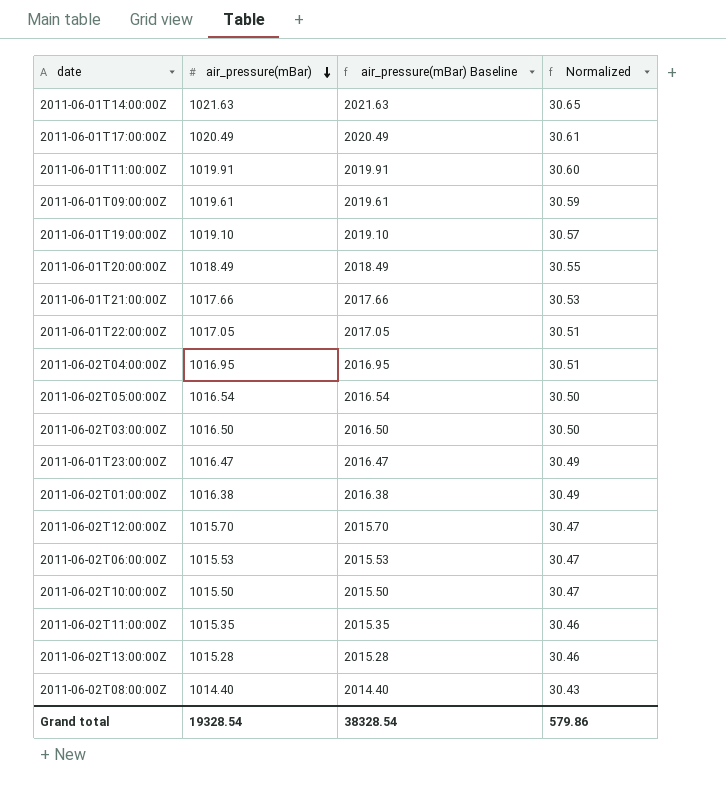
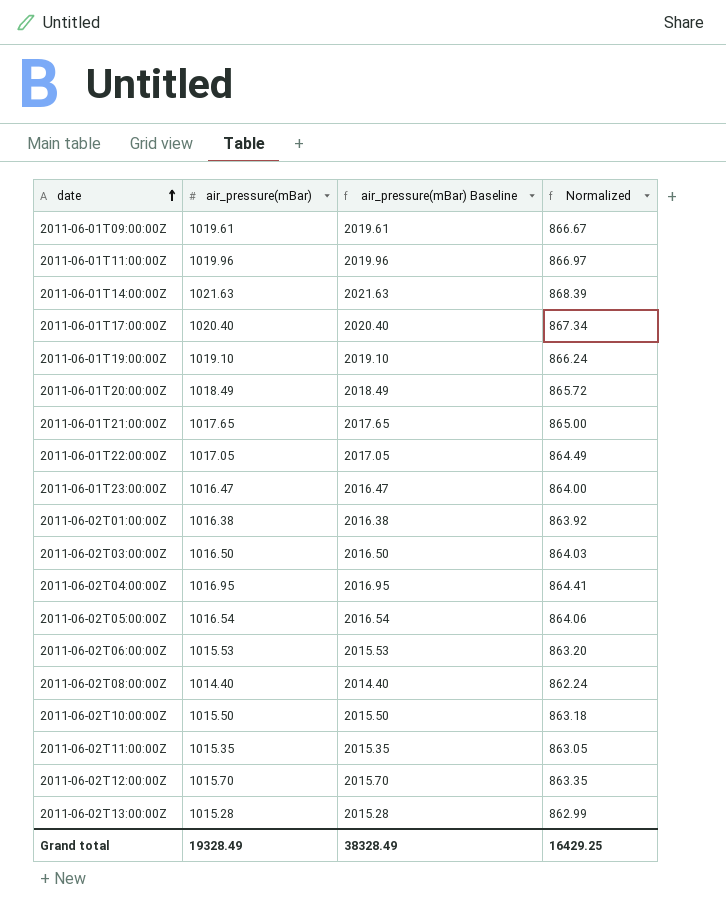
row order: air_pressure(mBar) descending -> date ascending
column Normalized | formula: [air_pressure(mBar)] * 0.03 -> [air_pressure(mBar)] * 0.85
2011-06-01T11:00:00Z | air_pressure(mBar): 1019.91 -> 1019.96
2011-06-01T11:00:00Z | air_pressure(mBar) Baseline: 2019.91 -> 2019.96
2011-06-01T17:00:00Z | air_pressure(mBar): 1020.49 -> 1020.40
2011-06-01T17:00:00Z | air_pressure(mBar) Baseline: 2020.49 -> 2020.40
2011-06-01T21:00:00Z | air_pressure(mBar): 1017.66 -> 1017.65
2011-06-01T21:00:00Z | air_pressure(mBar) Baseline: 2017.66 -> 2017.65
Grand total | air_pressure(mBar): 19328.54 -> 19328.49
Grand total | air_pressure(mBar) Baseline: 38328.54 -> 38328.49
Grand total | Normalized: 579.86 -> 16429.25

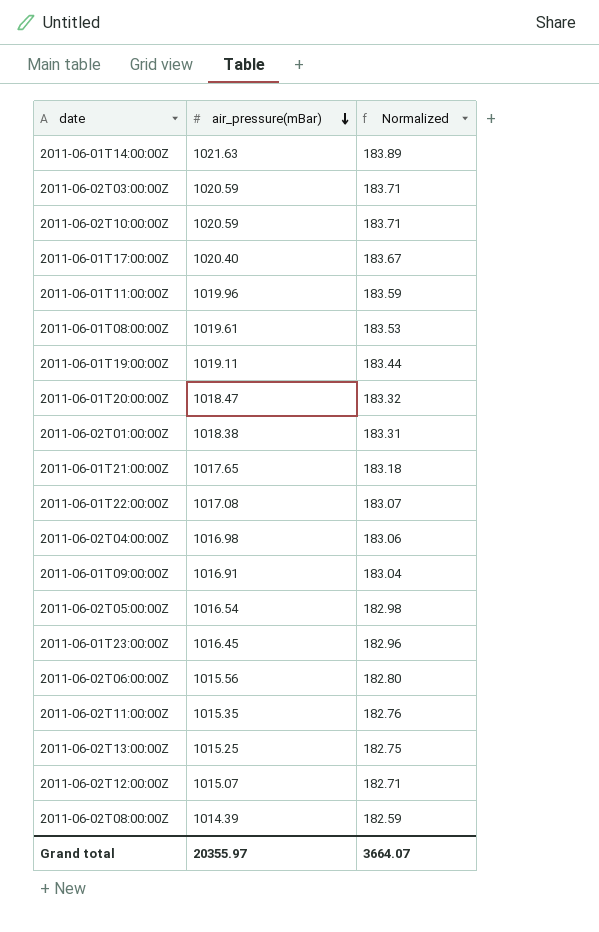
row order: date ascending -> air_pressure(mBar) descending
column air_pressure(mBar) Baseline | formula: [air_pressure(mBar)] + 1000 -> none
column Normalized | formula: [air_pressure(mBar)] * 0.85 -> [air_pressure(mBar)] * 0.18
2011-06-02T03:00:00Z | air_pressure(mBar): 1016.50 -> 1020.59
2011-06-02T10:00:00Z | air_pressure(mBar): 1015.50 -> 1020.59
row 2011-06-01T08:00:00Z: none -> 1019.61 | 183.53
2011-06-01T19:00:00Z | air_pressure(mBar): 1019.10 -> 1019.11
2011-06-01T20:00:00Z | air_pressure(mBar): 1018.49 -> 1018.47
2011-06-02T01:00:00Z | air_pressure(mBar): 1016.38 -> 1018.38
2011-06-01T22:00:00Z | air_pressure(mBar): 1017.05 -> 1017.08
2011-06-02T04:00:00Z | air_pressure(mBar): 1016.95 -> 1016.98
2011-06-01T09:00:00Z | air_pressure(mBar): 1019.61 -> 1016.91
2011-06-01T23:00:00Z | air_pressure(mBar): 1016.47 -> 1016.45
2011-06-02T06:00:00Z | air_pressure(mBar): 1015.53 -> 1015.56
2011-06-02T13:00:00Z | air_pressure(mBar): 1015.28 -> 1015.25
2011-06-02T12:00:00Z | air_pressure(mBar): 1015.70 -> 1015.07
2011-06-02T08:00:00Z | air_pressure(mBar): 1014.40 -> 1014.39
Grand total | air_pressure(mBar): 19328.49 -> 20355.97
Grand total | Normalized: 16429.25 -> 3664.07

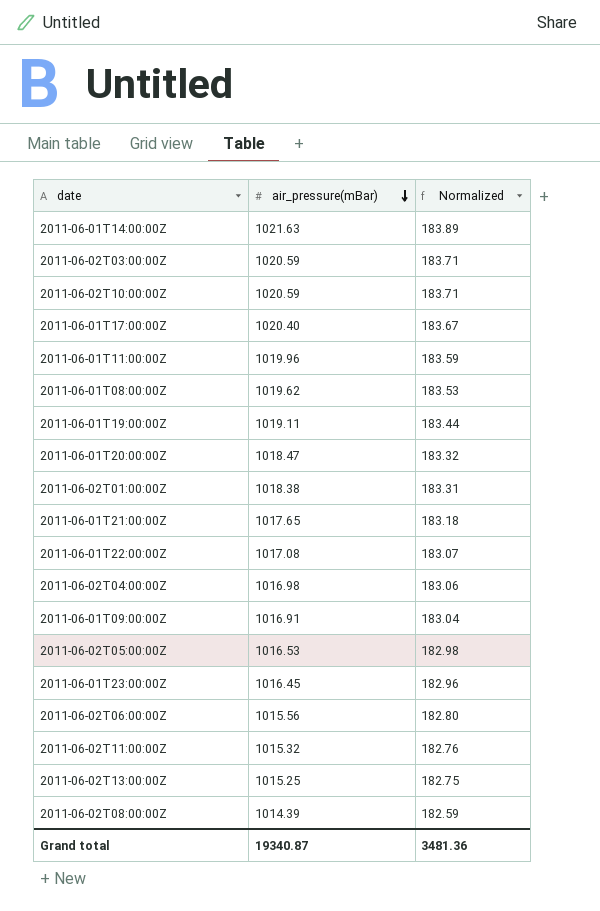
row 2011-06-02T12:00:00Z: 1015.07 | 182.71 -> none
2011-06-01T08:00:00Z | air_pressure(mBar): 1019.61 -> 1019.62
2011-06-02T05:00:00Z | air_pressure(mBar): 1016.54 -> 1016.53
2011-06-02T11:00:00Z | air_pressure(mBar): 1015.35 -> 1015.32
Grand total | air_pressure(mBar): 20355.97 -> 19340.87
Grand total | Normalized: 3664.07 -> 3481.36

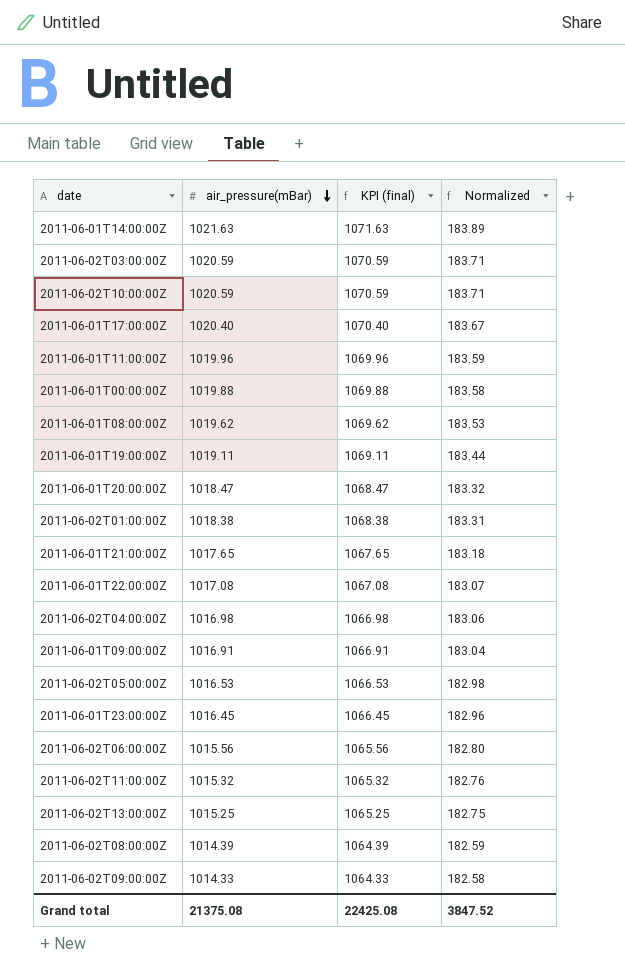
column KPI (final) | formula: none -> [air_pressure(mBar)] + 50
row 2011-06-01T00:00:00Z: none -> 1019.88 | 1069.88 | 183.58
row 2011-06-02T09:00:00Z: none -> 1014.33 | 1064.33 | 182.58
Grand total | air_pressure(mBar): 19340.87 -> 21375.08
Grand total | Normalized: 3481.36 -> 3847.52

